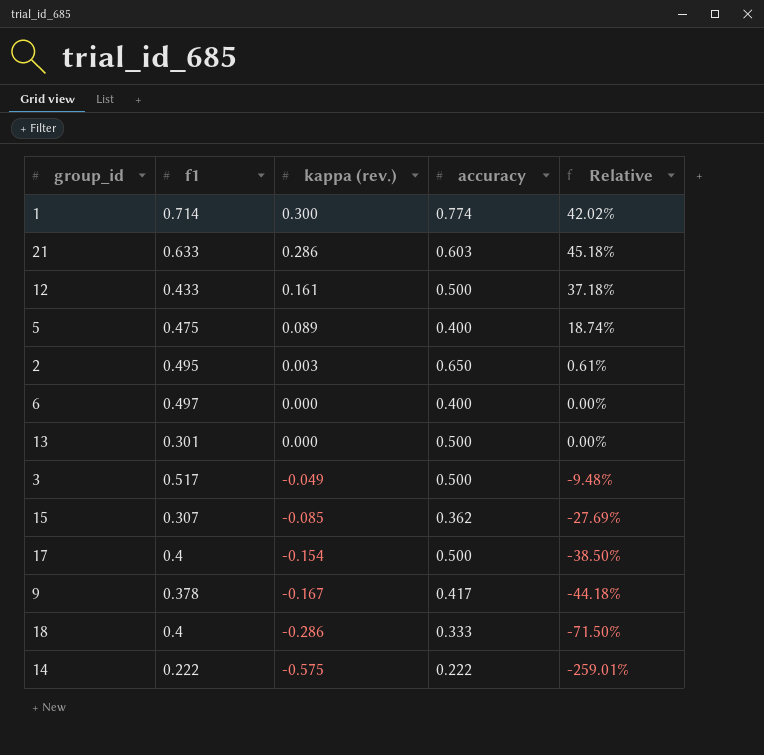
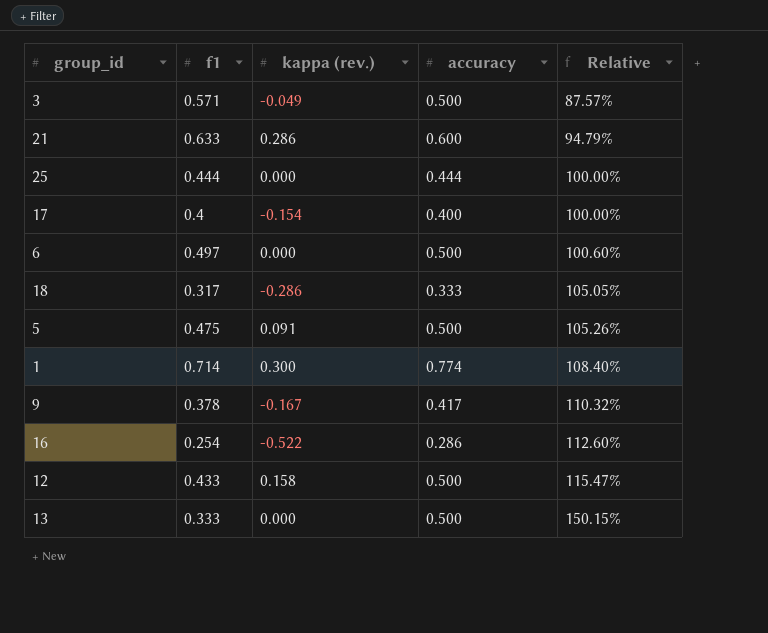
row order: kappa (rev.) descending -> Relative ascending
column Relative | formula: [kappa (rev.)] / [f1] -> [accuracy] / [f1]
row 2: 0.495 | 0.003 | 0.650 | 0.61% -> none
row 15: 0.307 | -0.085 | 0.362 | -27.69% -> none
row 14: 0.222 | -0.575 | 0.222 | -259.01% -> none
3 | f1: 0.517 -> 0.571
21 | accuracy: 0.603 -> 0.600
row 25: none -> 0.444 | 0.000 | 0.444 | 100.00%
17 | accuracy: 0.500 -> 0.400
6 | accuracy: 0.400 -> 0.500
18 | f1: 0.4 -> 0.317
5 | kappa (rev.): 0.089 -> 0.091
5 | accuracy: 0.400 -> 0.500
row 16: none -> 0.254 | -0.522 | 0.286 | 112.60%
12 | kappa (rev.): 0.161 -> 0.158
13 | f1: 0.301 -> 0.333

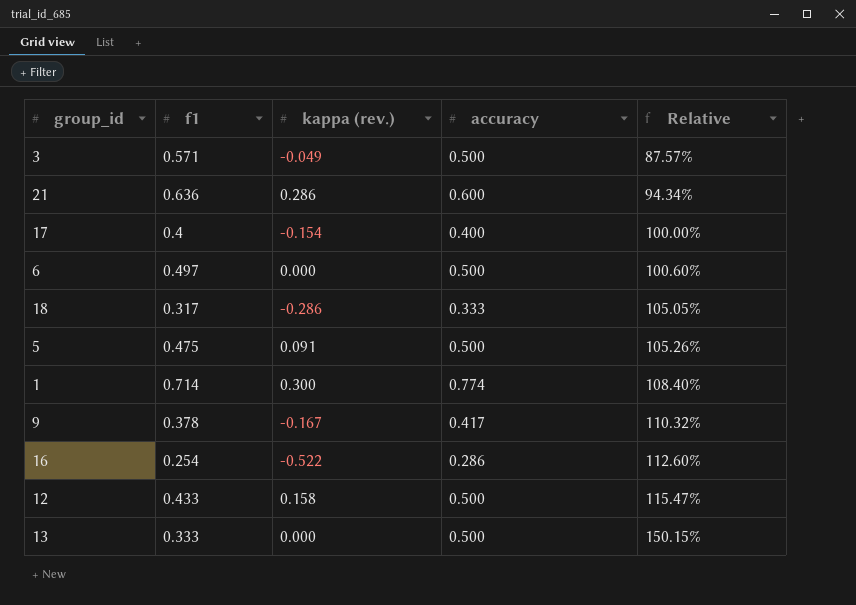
row 25: 0.444 | 0.000 | 0.444 | 100.00% -> none
21 | f1: 0.633 -> 0.636
21 | Relative: 94.79% -> 94.34%

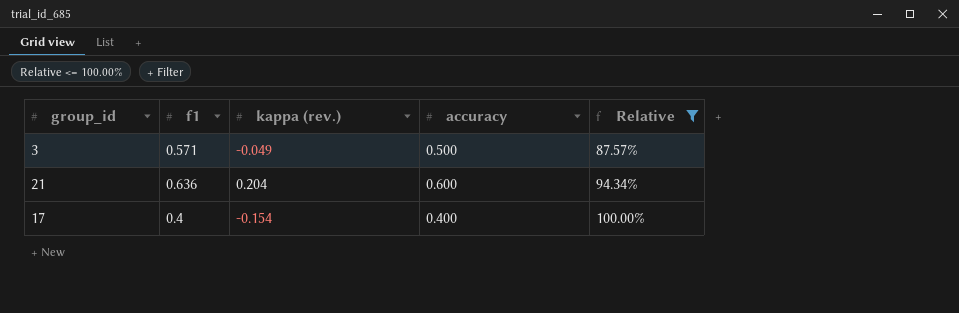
filter: none -> Relative <= 100.00%
21 | kappa (rev.): 0.286 -> 0.204

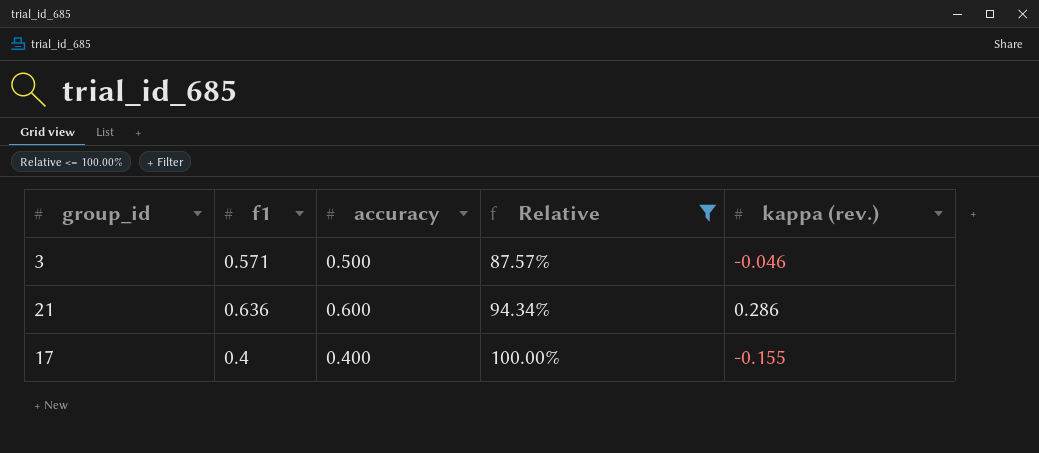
column kappa (rev.) | position: 3 -> 5
3 | kappa (rev.): -0.049 -> -0.046
21 | kappa (rev.): 0.204 -> 0.286
17 | kappa (rev.): -0.154 -> -0.155

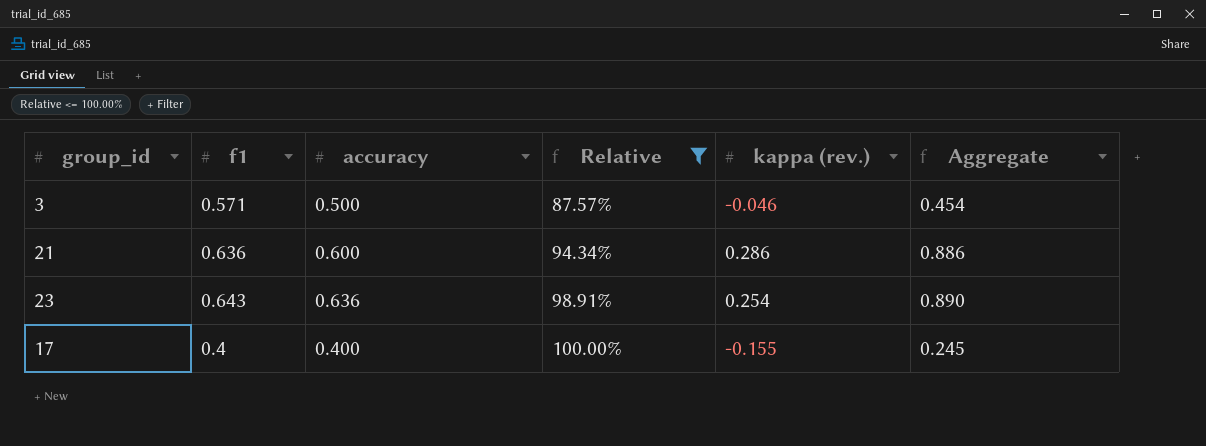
column Aggregate | formula: none -> [accuracy] + [kappa (rev.)]
row 23: none -> 0.643 | 0.636 | 98.91% | 0.254 | 0.890

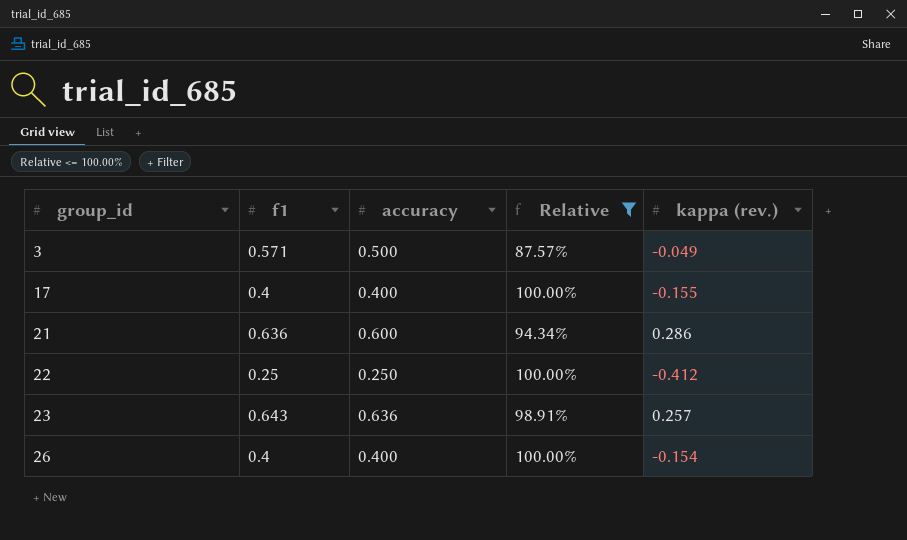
row order: Relative ascending -> group_id ascending
column Aggregate | formula: [accuracy] + [kappa (rev.)] -> none
3 | kappa (rev.): -0.046 -> -0.049
row 22: none -> 0.25 | 0.250 | 100.00% | -0.412
23 | kappa (rev.): 0.254 -> 0.257
row 26: none -> 0.4 | 0.400 | 100.00% | -0.154

